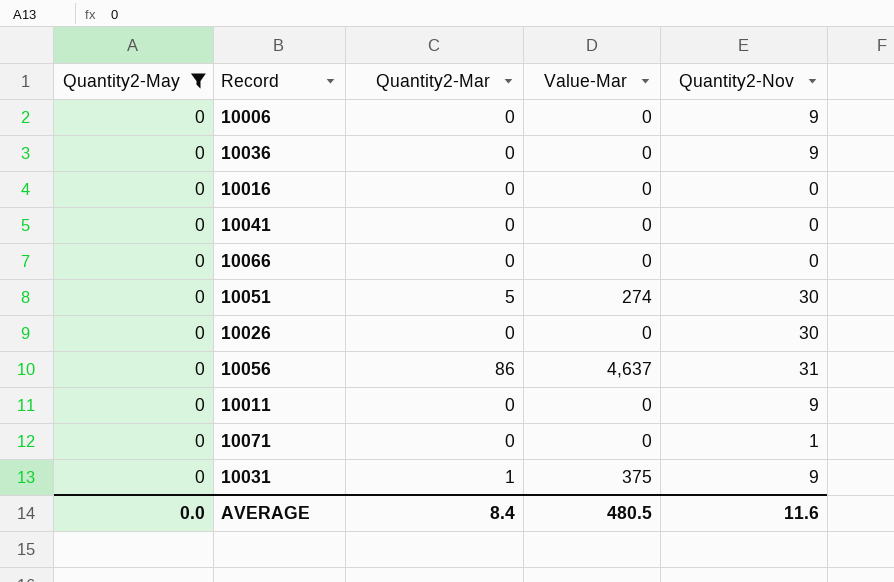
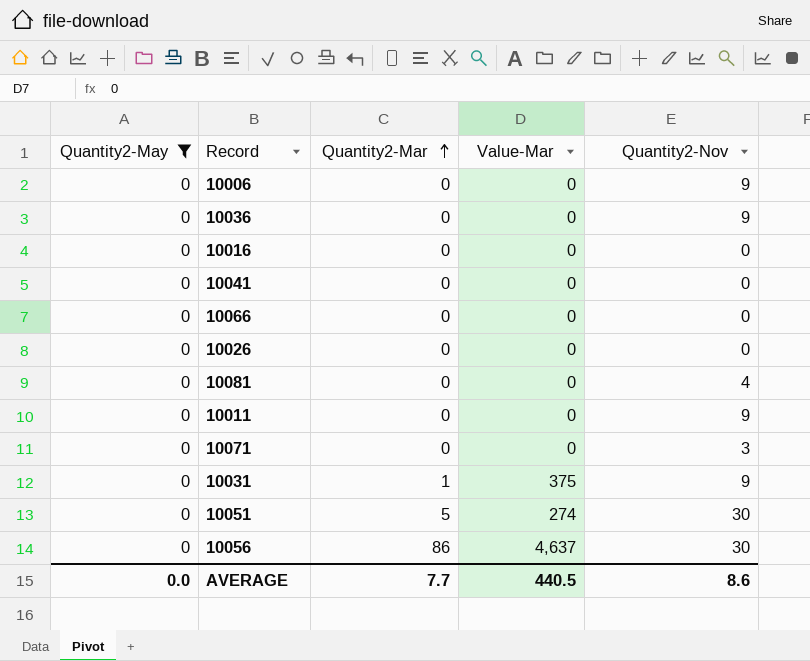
row order: none -> Quantity2-Mar ascending
10026 | Quantity2-Nov: 30 -> 0
row 10081: none -> 0 | 0 | 0 | 4
10071 | Quantity2-Nov: 1 -> 3
10056 | Quantity2-Nov: 31 -> 30
AVERAGE | Quantity2-Mar: 8.4 -> 7.7
AVERAGE | Value-Mar: 480.5 -> 440.5
AVERAGE | Quantity2-Nov: 11.6 -> 8.6

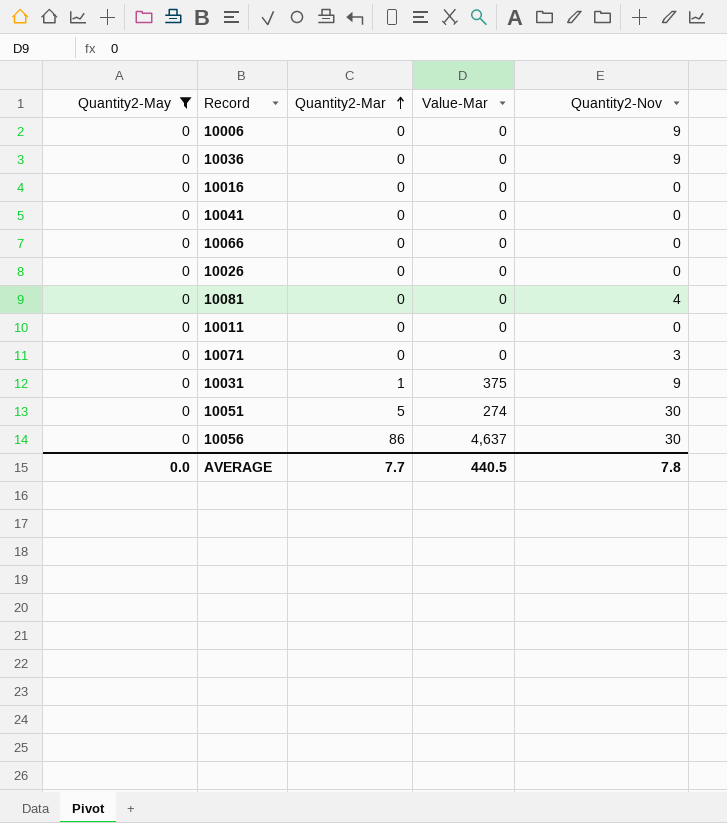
10011 | Quantity2-Nov: 9 -> 0
AVERAGE | Quantity2-Nov: 8.6 -> 7.8

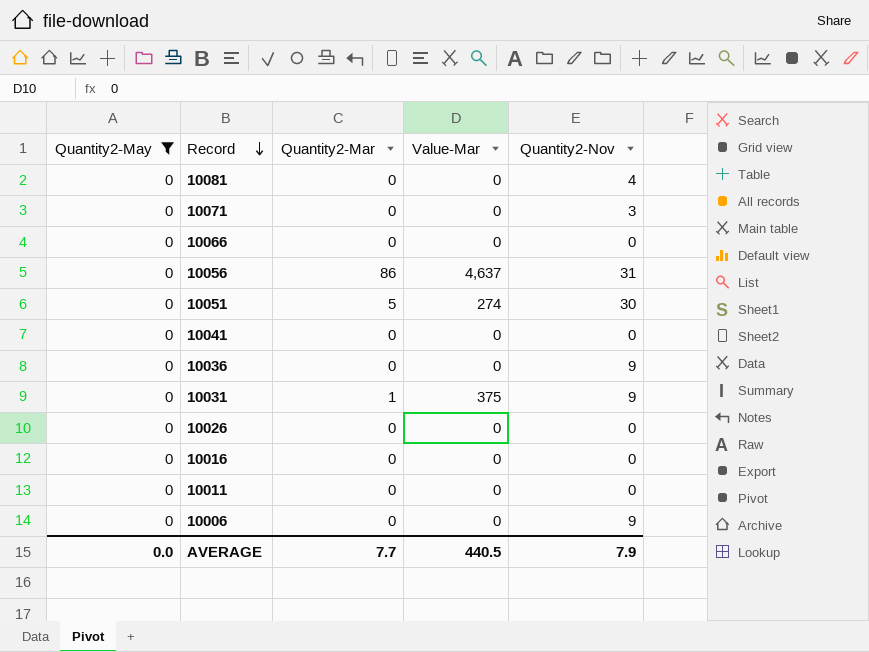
row order: Quantity2-Mar ascending -> Record descending
10056 | Quantity2-Nov: 30 -> 31
AVERAGE | Quantity2-Nov: 7.8 -> 7.9

